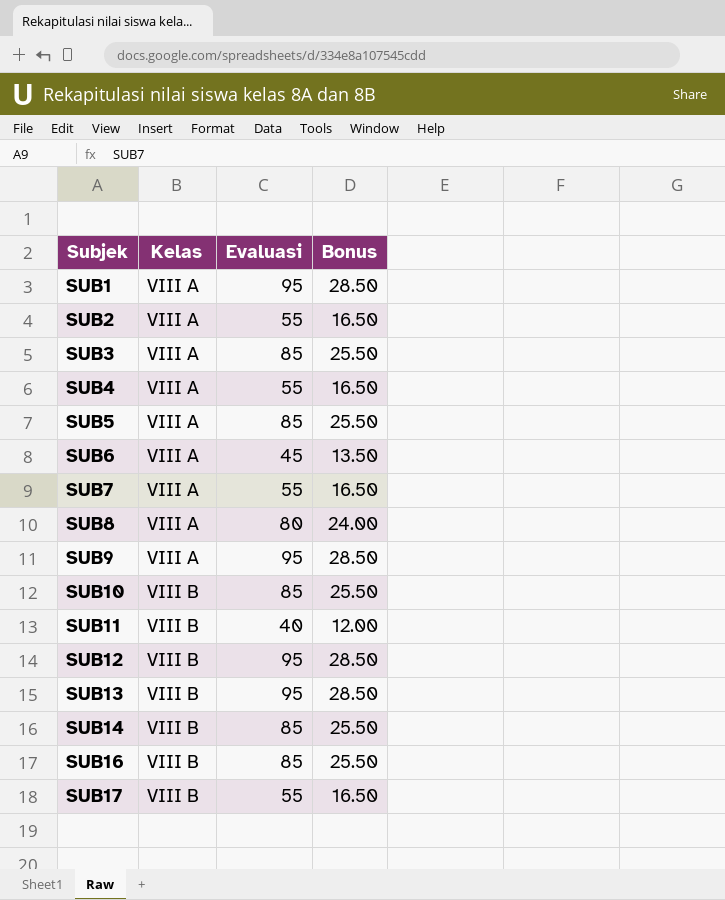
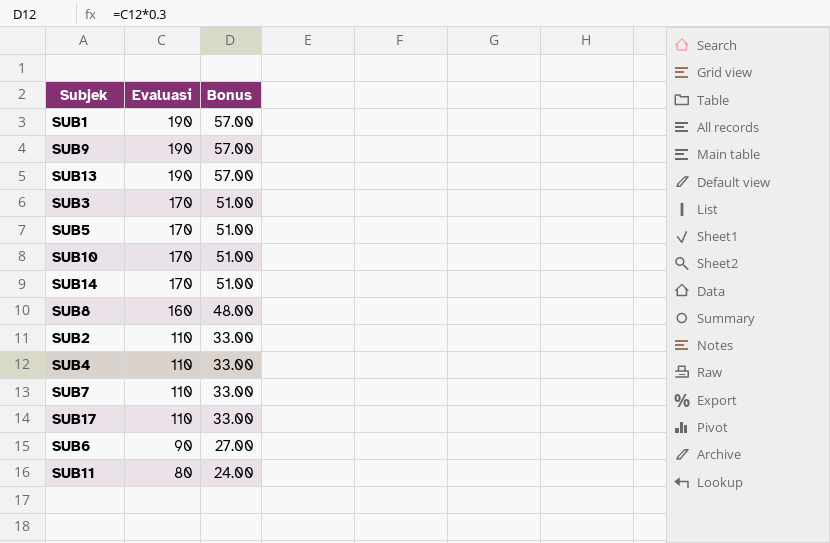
row order: Subjek ascending -> Evaluasi descending
column Kelas | position: 2 -> none
row SUB12: VIII B | 95 | 28.50 -> none
row SUB16: VIII B | 85 | 25.50 -> none
SUB1 | Evaluasi: 95 -> 190
SUB1 | Bonus: 28.50 -> 57.00
SUB9 | Evaluasi: 95 -> 190
SUB9 | Bonus: 28.50 -> 57.00
SUB13 | Evaluasi: 95 -> 190
SUB13 | Bonus: 28.50 -> 57.00
SUB3 | Evaluasi: 85 -> 170
SUB3 | Bonus: 25.50 -> 51.00
SUB5 | Evaluasi: 85 -> 170
SUB5 | Bonus: 25.50 -> 51.00
SUB10 | Evaluasi: 85 -> 170
SUB10 | Bonus: 25.50 -> 51.00
SUB14 | Evaluasi: 85 -> 170
SUB14 | Bonus: 25.50 -> 51.00
SUB8 | Evaluasi: 80 -> 160
SUB8 | Bonus: 24.00 -> 48.00
SUB2 | Evaluasi: 55 -> 110
SUB2 | Bonus: 16.50 -> 33.00
SUB4 | Evaluasi: 55 -> 110
SUB4 | Bonus: 16.50 -> 33.00
SUB7 | Evaluasi: 55 -> 110
SUB7 | Bonus: 16.50 -> 33.00
SUB17 | Evaluasi: 55 -> 110
SUB17 | Bonus: 16.50 -> 33.00
SUB6 | Evaluasi: 45 -> 90
SUB6 | Bonus: 13.50 -> 27.00
SUB11 | Evaluasi: 40 -> 80
SUB11 | Bonus: 12.00 -> 24.00

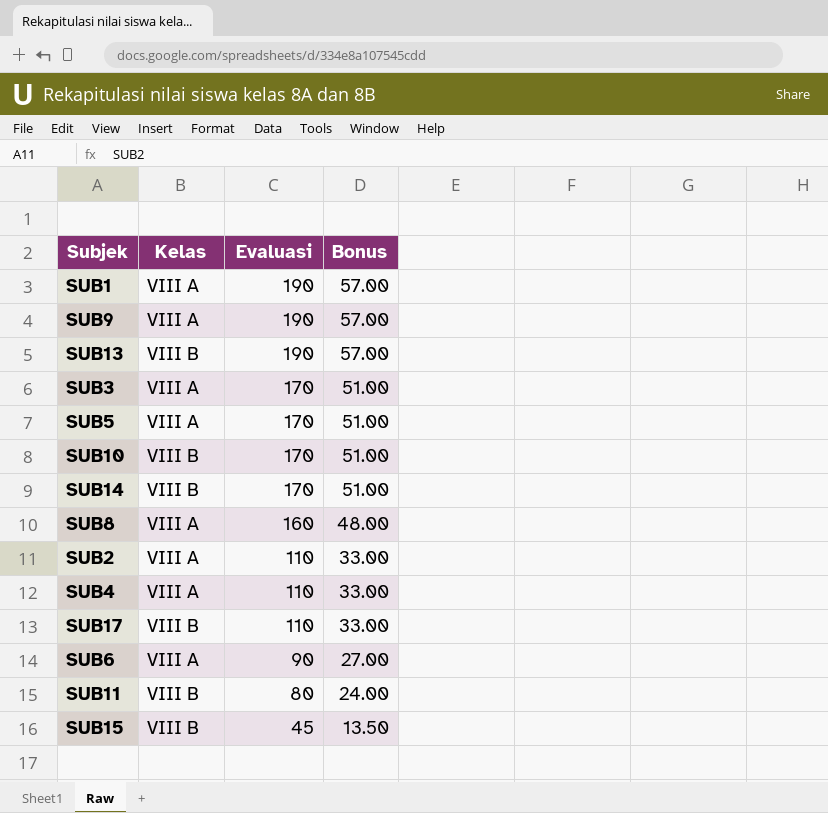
column Kelas | position: none -> 2
row SUB7: 110 | 33.00 -> none
row SUB15: none -> VIII B | 45 | 13.50

